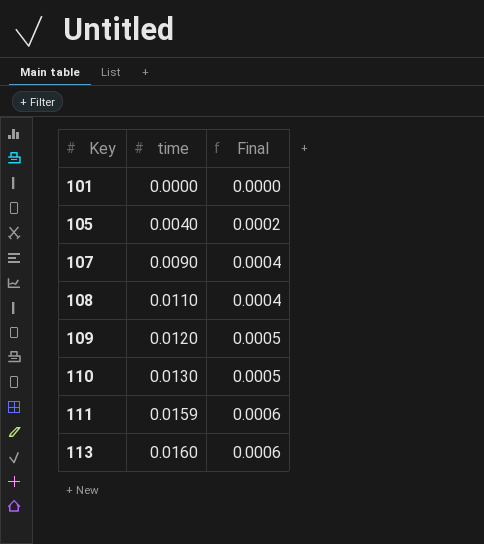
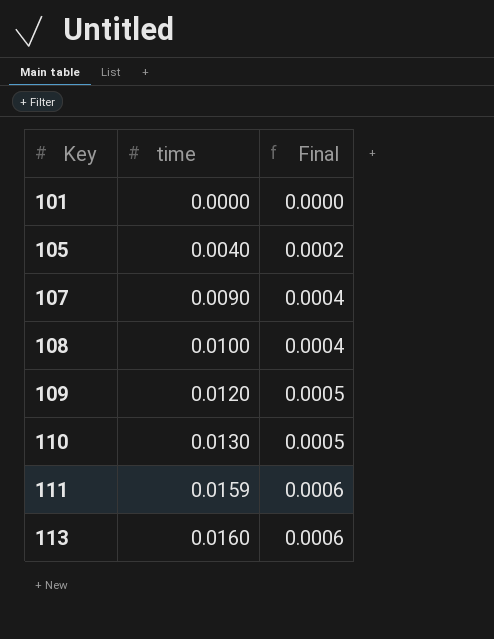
108 | time: 0.0110 -> 0.0100

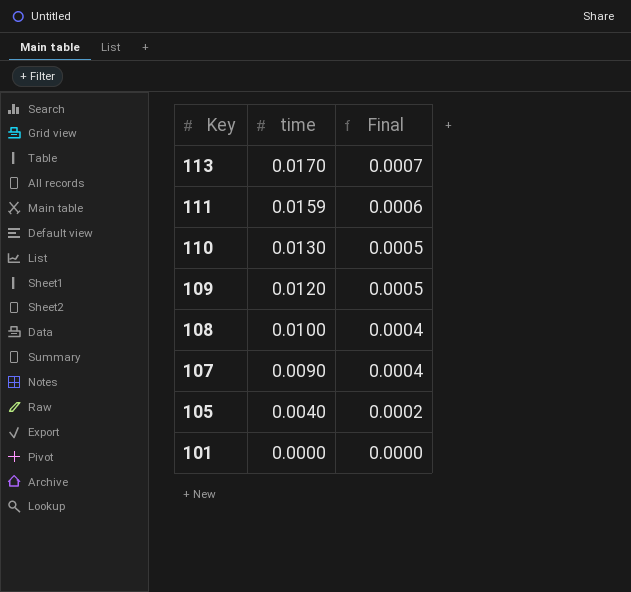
row order: Key ascending -> Key descending
113 | time: 0.0160 -> 0.0170
113 | Final: 0.0006 -> 0.0007

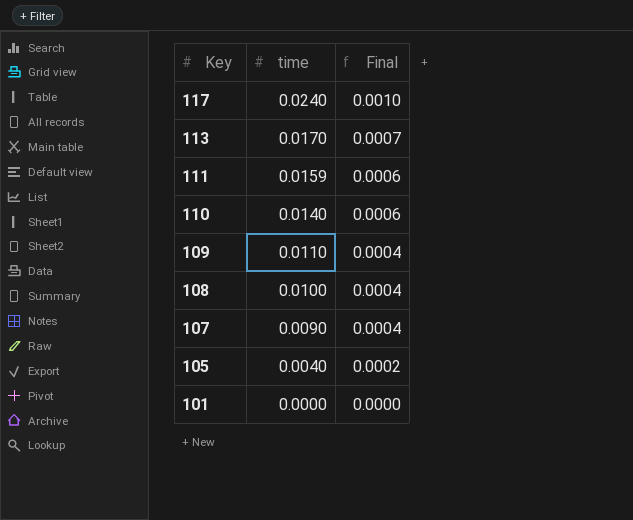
row 117: none -> 0.0240 | 0.0010
110 | time: 0.0130 -> 0.0140
110 | Final: 0.0005 -> 0.0006
109 | time: 0.0120 -> 0.0110
109 | Final: 0.0005 -> 0.0004

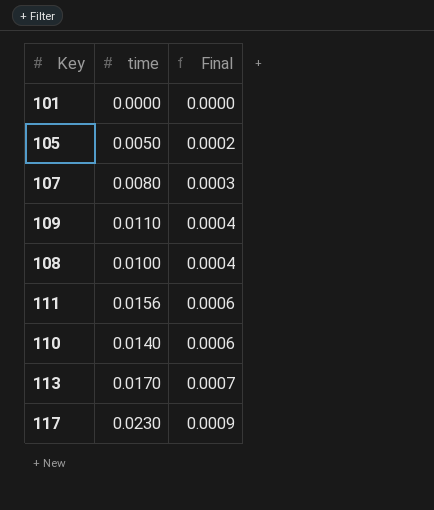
row order: Key descending -> Final ascending
105 | time: 0.0040 -> 0.0050
107 | time: 0.0090 -> 0.0080
107 | Final: 0.0004 -> 0.0003
111 | time: 0.0159 -> 0.0156
117 | time: 0.0240 -> 0.0230
117 | Final: 0.0010 -> 0.0009

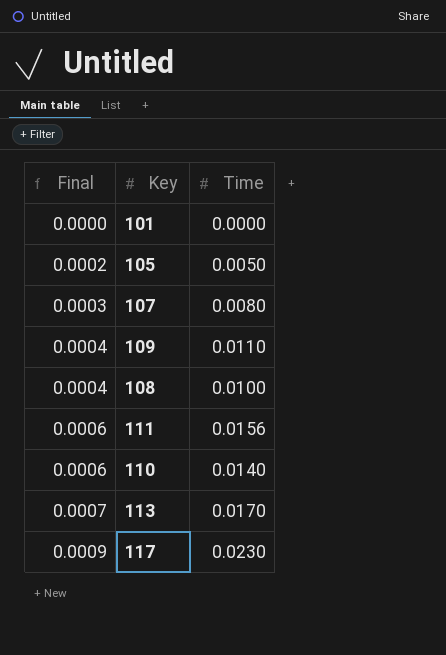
column Final | position: 3 -> 1
column name: time -> Time

